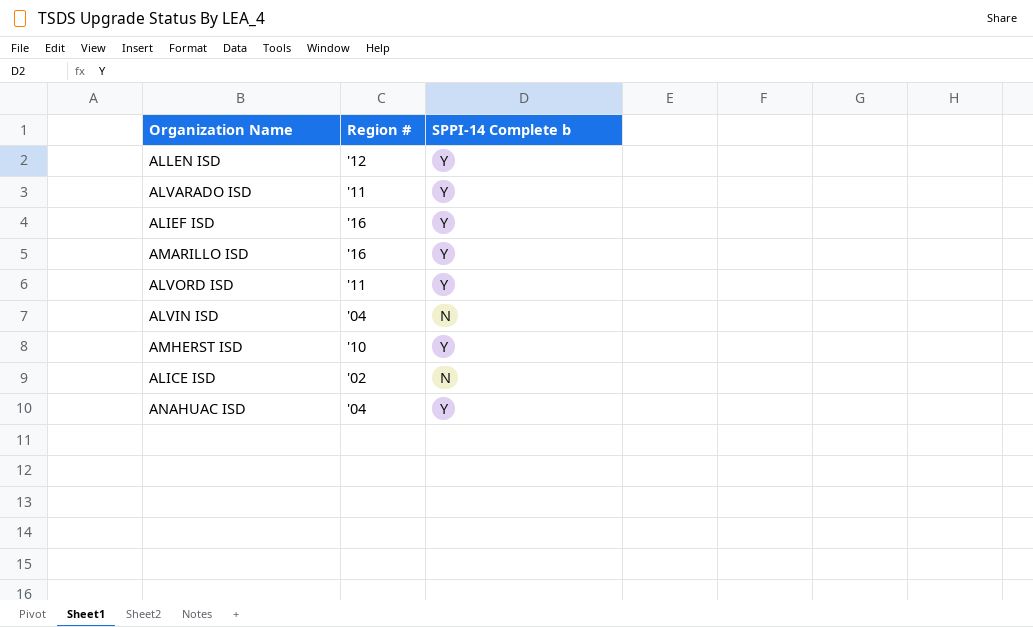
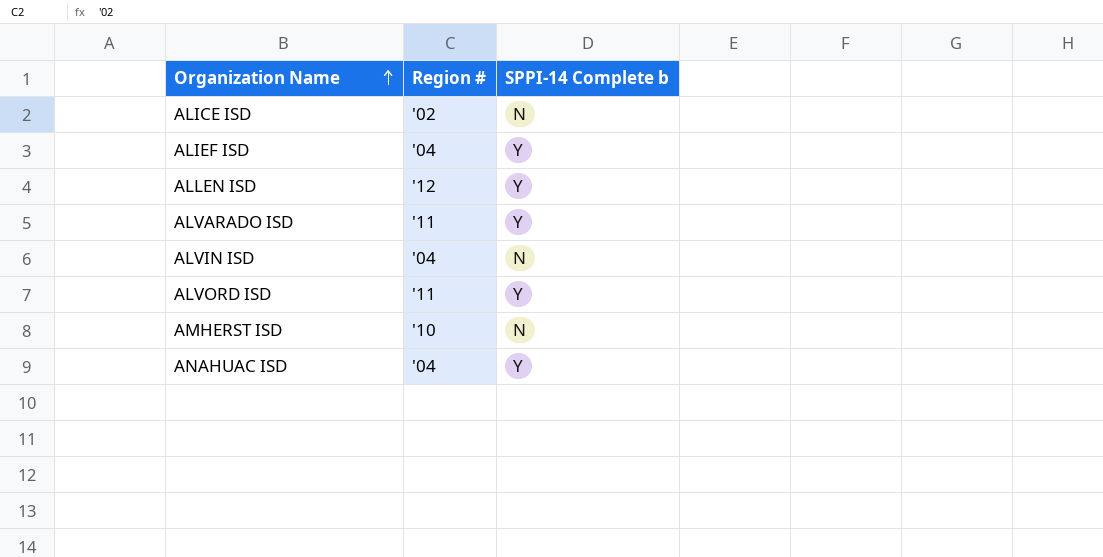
row order: none -> Organization Name ascending
row AMARILLO ISD: '16 | Y -> none
ALIEF ISD | Region #: '16 -> '04
AMHERST ISD | SPPI-14 Complete b: Y -> N

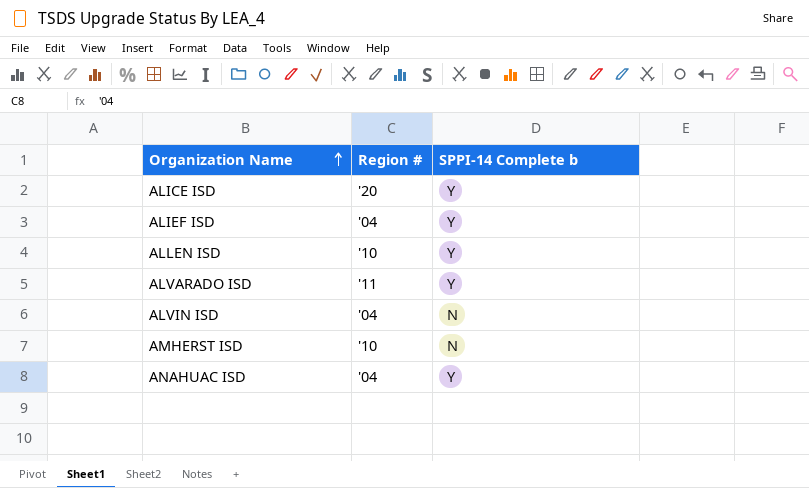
row ALVORD ISD: '11 | Y -> none
ALICE ISD | Region #: '02 -> '20
ALICE ISD | SPPI-14 Complete b: N -> Y
ALLEN ISD | Region #: '12 -> '10

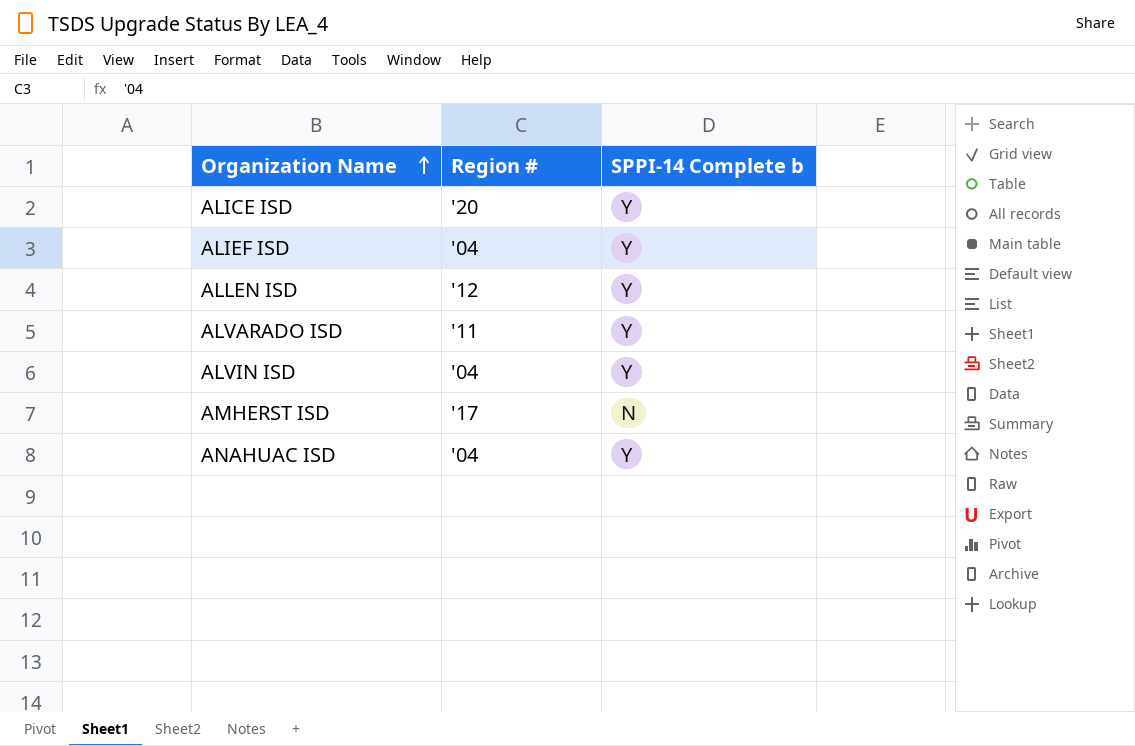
ALLEN ISD | Region #: '10 -> '12
ALVIN ISD | SPPI-14 Complete b: N -> Y
AMHERST ISD | Region #: '10 -> '17

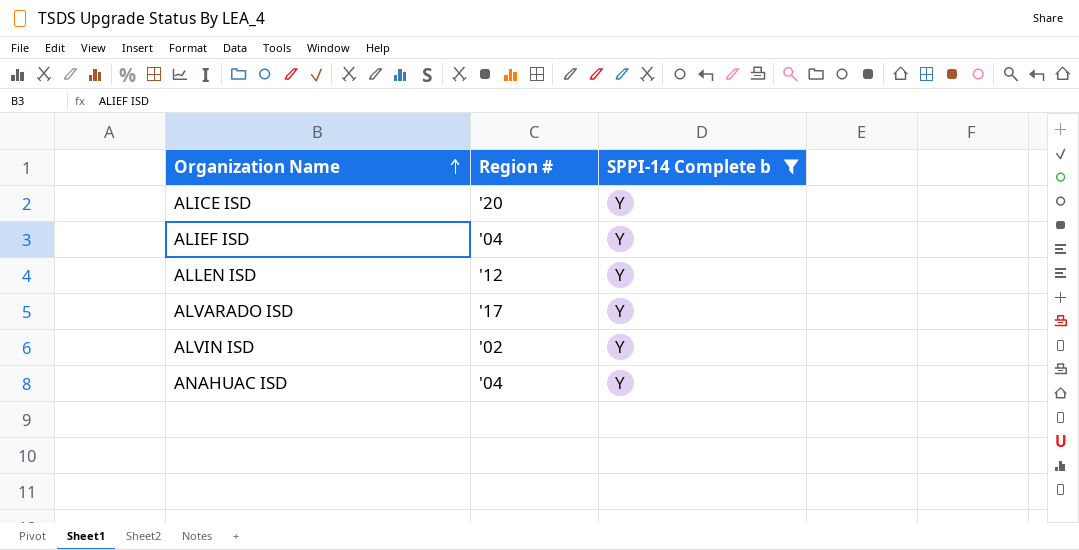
filter: none -> SPPI-14 Complete b = Y
ALVARADO ISD | Region #: '11 -> '17
ALVIN ISD | Region #: '04 -> '02

